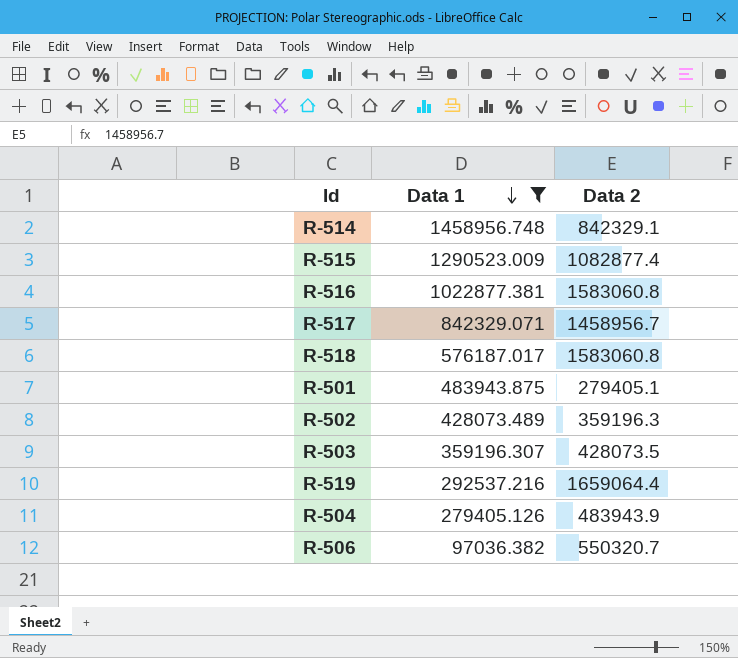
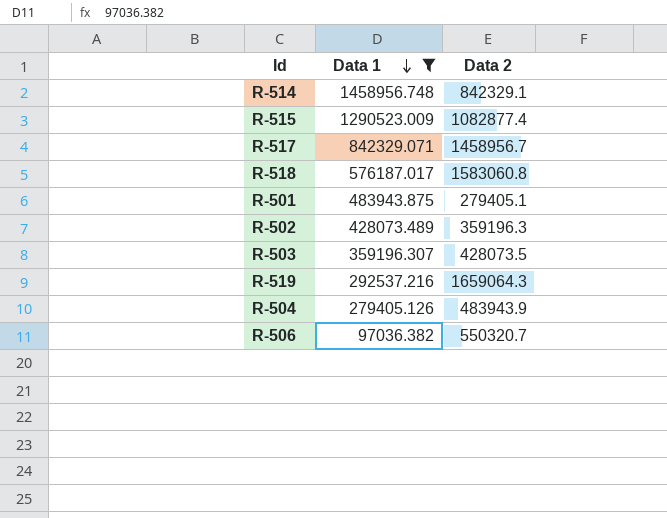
row R-516: 1022877.381 | 1583060.8 -> none
R-519 | Data 2: 1659064.4 -> 1659064.3

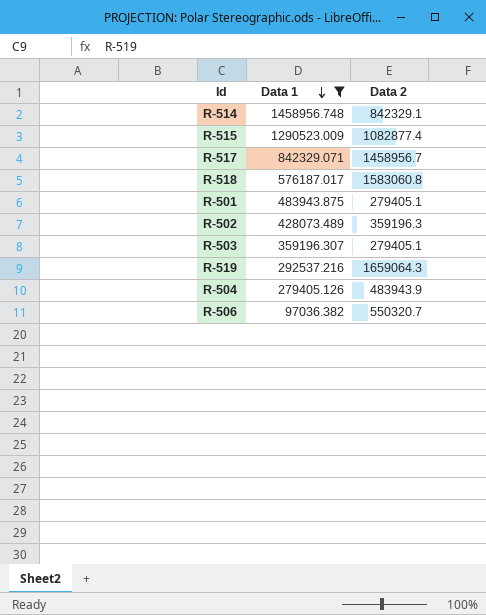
R-503 | Data 2: 428073.5 -> 279405.1

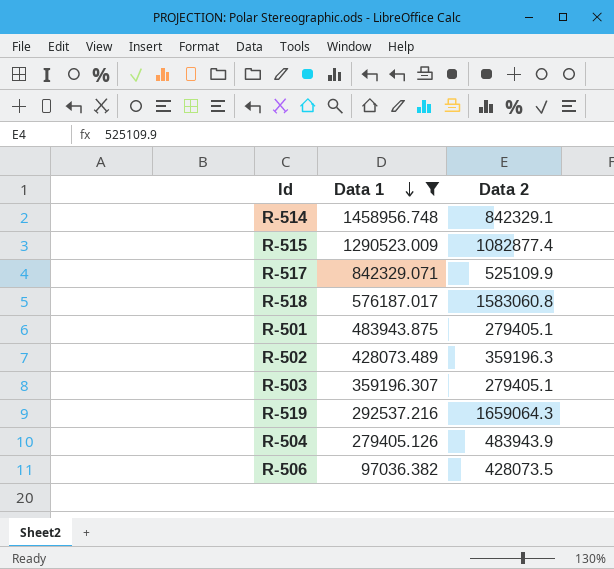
R-517 | Data 2: 1458956.7 -> 525109.9
R-506 | Data 2: 550320.7 -> 428073.5

